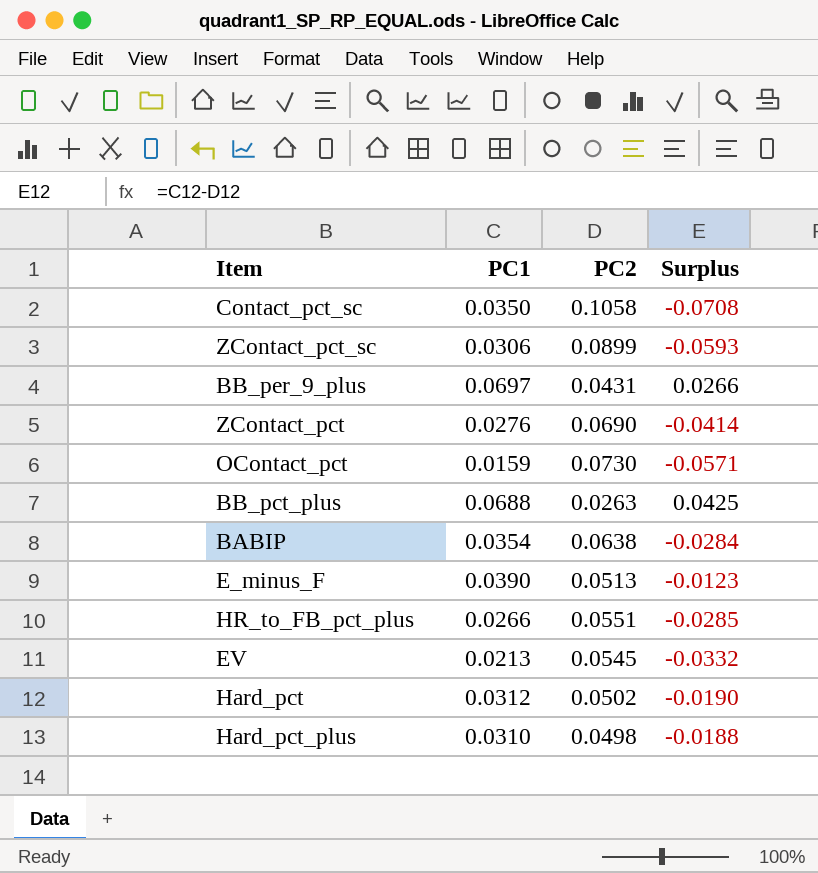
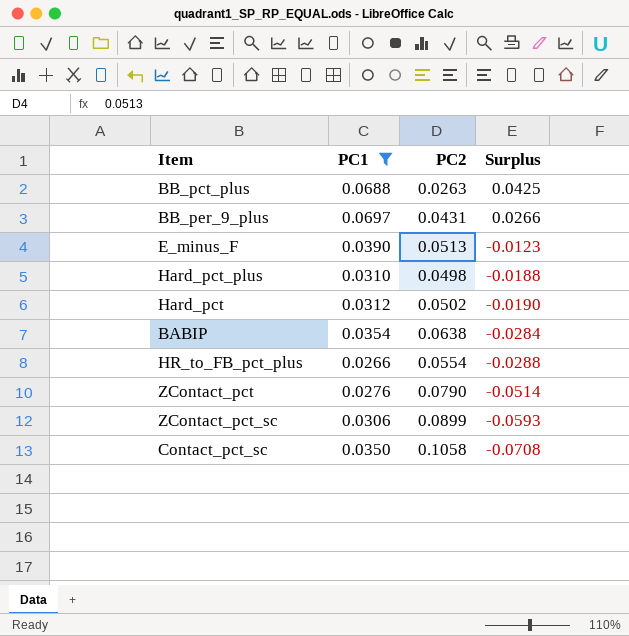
filter: none -> PC1 >= 0.0266
row order: none -> Surplus descending
HR_to_FB_pct_plus | PC2: 0.0551 -> 0.0554
HR_to_FB_pct_plus | Surplus: -0.0285 -> -0.0288
ZContact_pct | PC2: 0.0690 -> 0.0790
ZContact_pct | Surplus: -0.0414 -> -0.0514

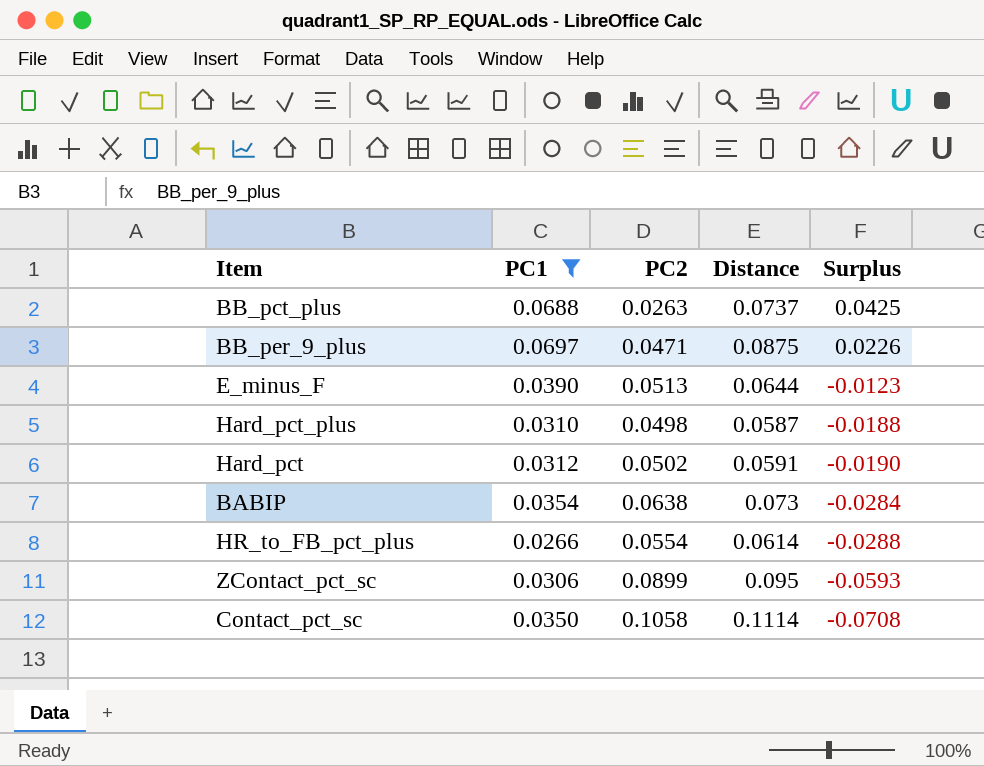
column Distance | position: none -> 4
row ZContact_pct: 0.0276 | 0.0790 | -0.0514 -> none
BB_per_9_plus | PC2: 0.0431 -> 0.0471
BB_per_9_plus | Surplus: 0.0266 -> 0.0226

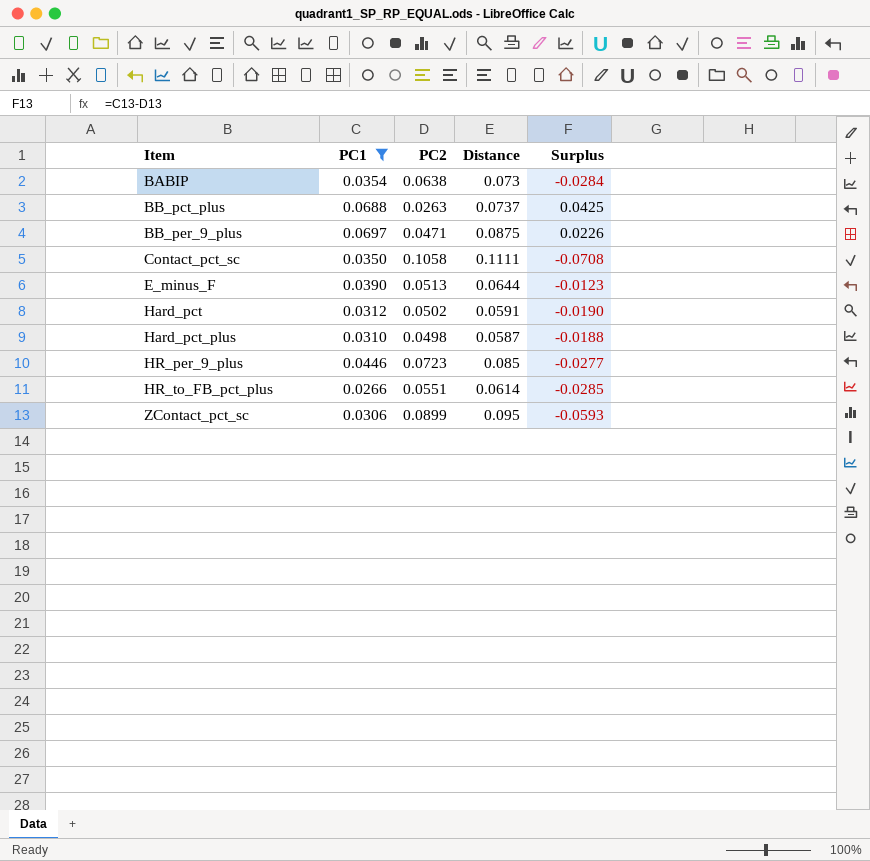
row order: Surplus descending -> Item ascending
Contact_pct_sc | Distance: 0.1114 -> 0.1111
row HR_per_9_plus: none -> 0.0446 | 0.0723 | 0.085 | -0.0277
HR_to_FB_pct_plus | PC2: 0.0554 -> 0.0551
HR_to_FB_pct_plus | Surplus: -0.0288 -> -0.0285

